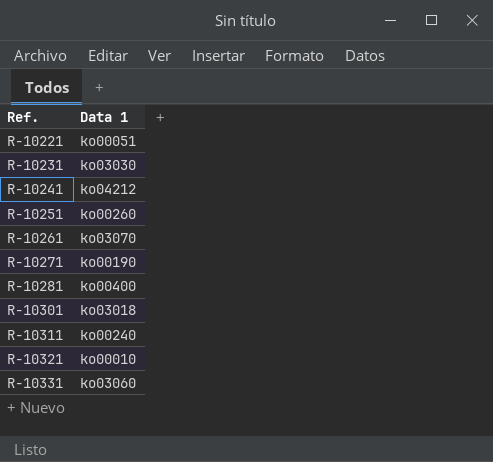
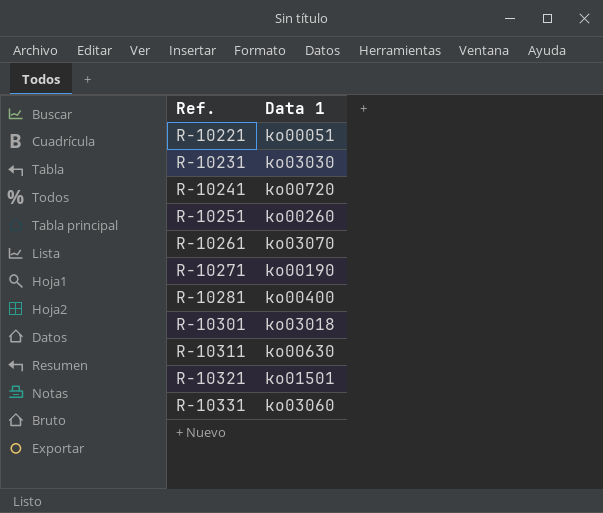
R-10241 | Data 1: ko04212 -> ko00720
R-10311 | Data 1: ko00240 -> ko00630
R-10321 | Data 1: ko00010 -> ko01501

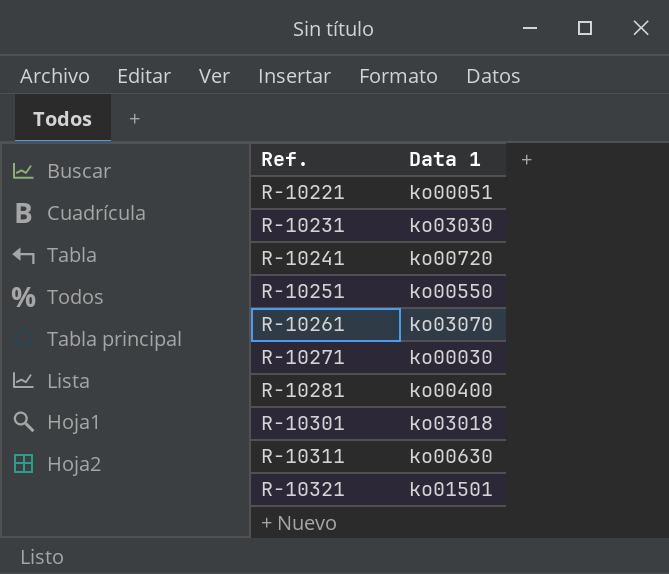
row R-10331: ko03060 -> none
R-10251 | Data 1: ko00260 -> ko00550
R-10271 | Data 1: ko00190 -> ko00030

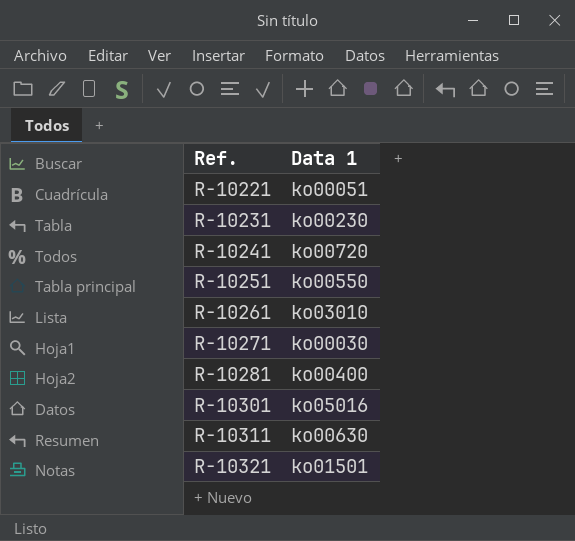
R-10231 | Data 1: ko03030 -> ko00230
R-10261 | Data 1: ko03070 -> ko03010
R-10301 | Data 1: ko03018 -> ko05016

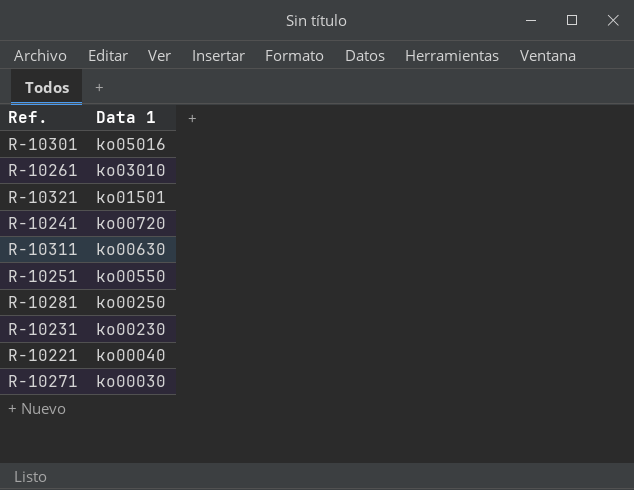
row order: Ref. ascending -> Data 1 descending
R-10281 | Data 1: ko00400 -> ko00250
R-10221 | Data 1: ko00051 -> ko00040

